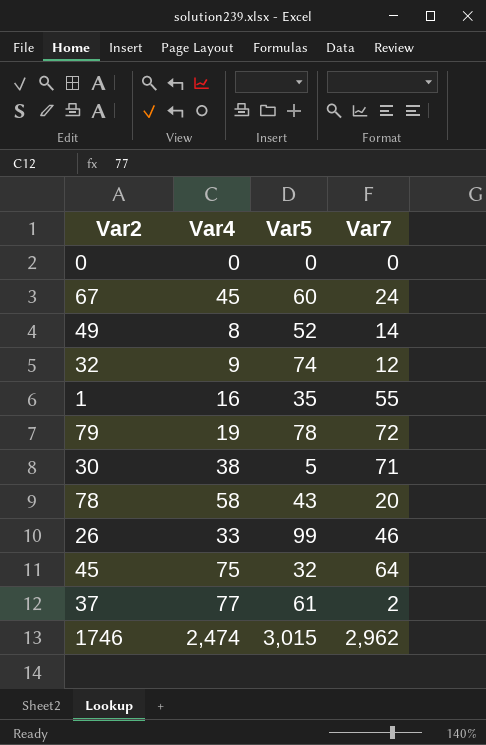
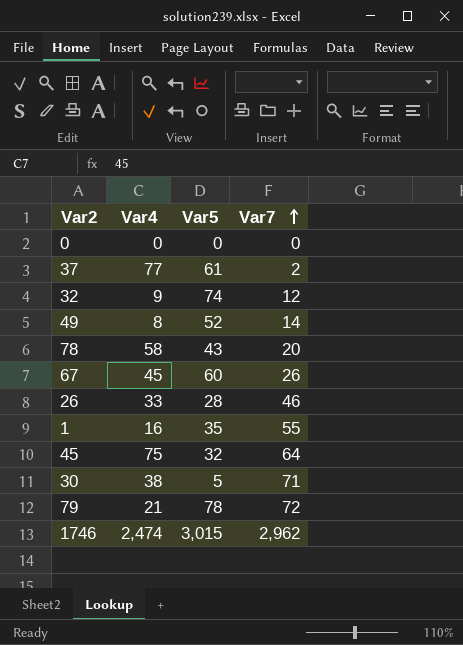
row order: none -> Var7 ascending
67 | Var7: 24 -> 26
26 | Var5: 99 -> 28
79 | Var4: 19 -> 21

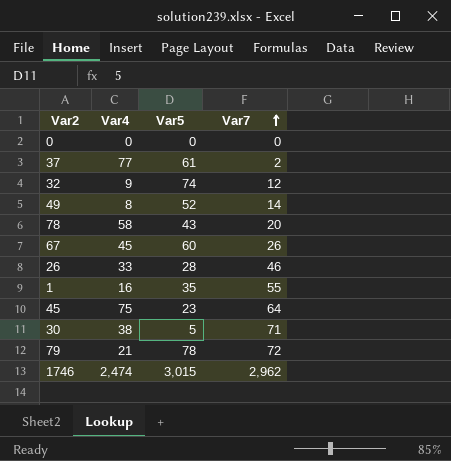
45 | Var5: 32 -> 23

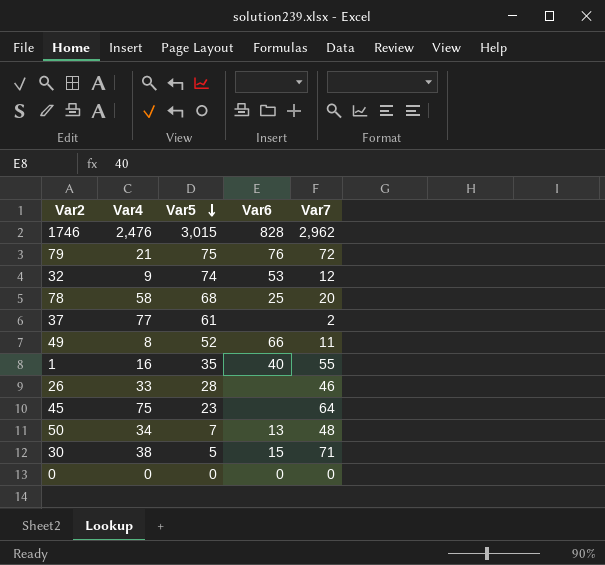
row order: Var7 ascending -> Var5 descending
column Var6 | position: none -> 4
row 67: 45 | 60 | 26 -> none
1746 | Var4: 2,474 -> 2,476
79 | Var5: 78 -> 75
78 | Var5: 43 -> 68
49 | Var7: 14 -> 11
row 50: none -> 34 | 7 | 13 | 48

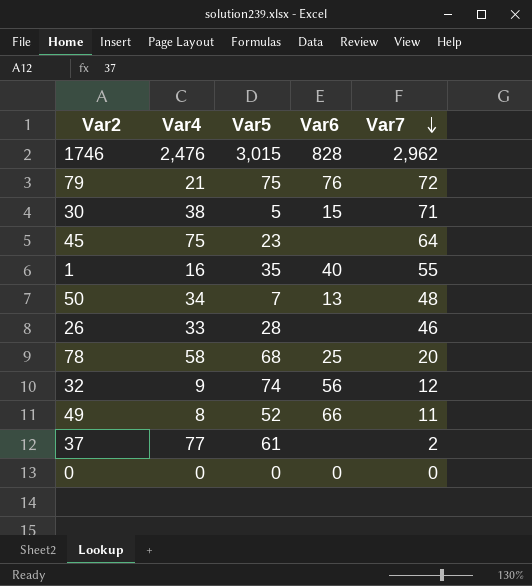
row order: Var5 descending -> Var7 descending
32 | Var6: 53 -> 56

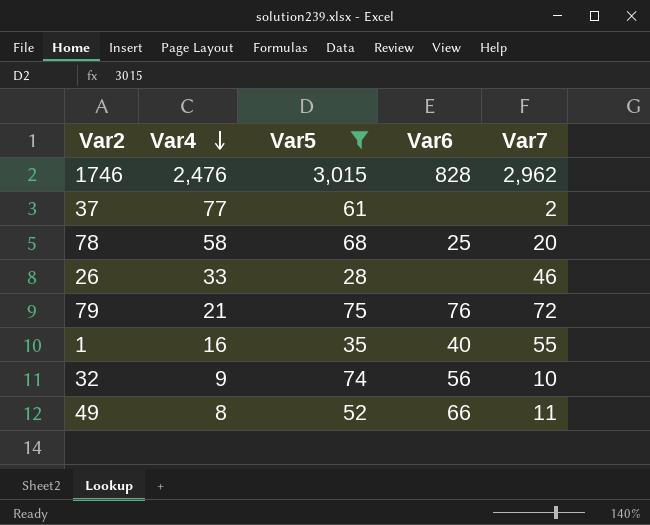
filter: none -> Var5 >= 28
row order: Var7 descending -> Var4 descending
32 | Var7: 12 -> 10

